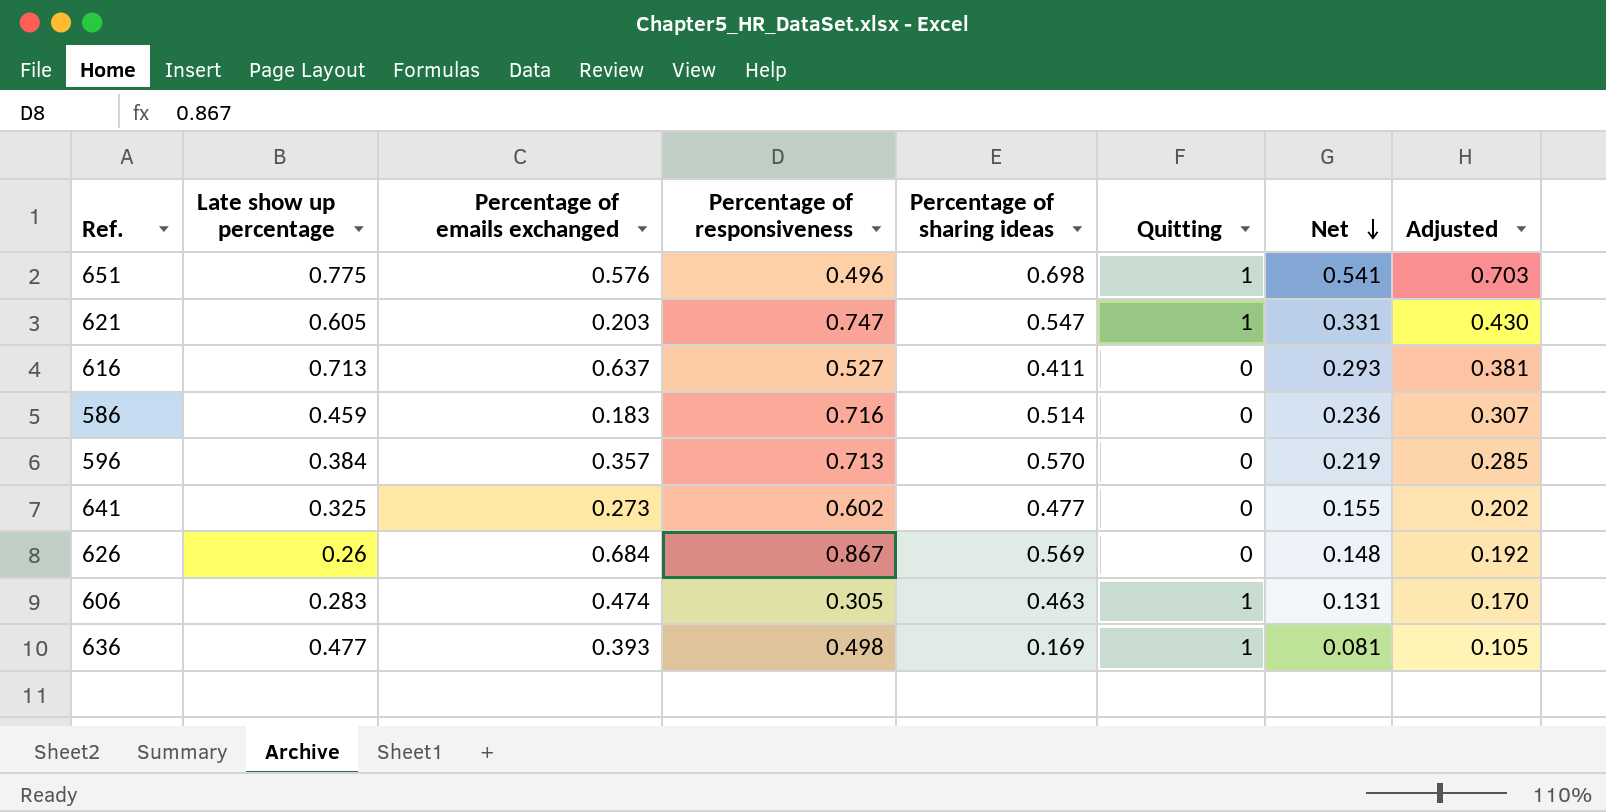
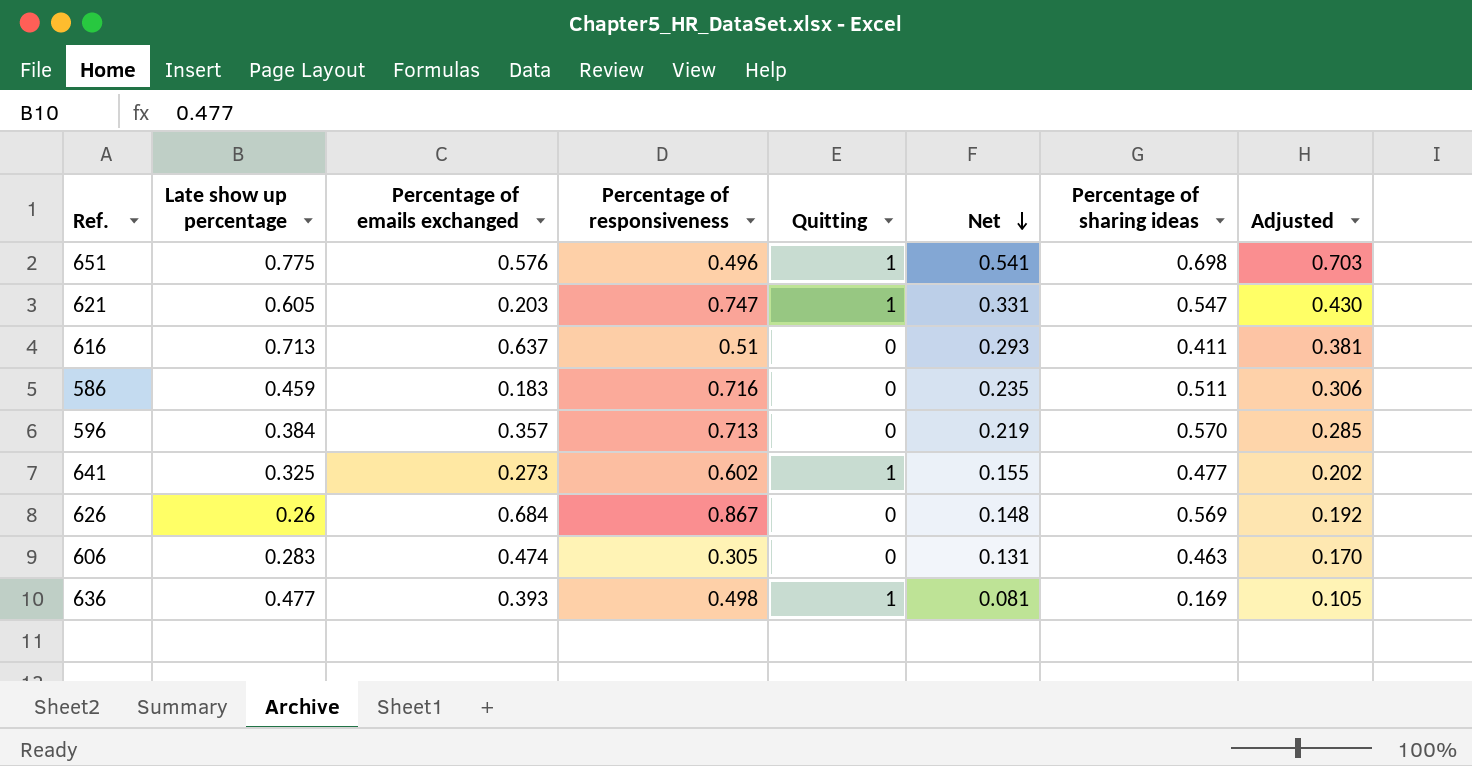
column Percentage of sharing ideas | position: 5 -> 7
616 | Percentage of responsiveness: 0.527 -> 0.51
586 | Net: 0.236 -> 0.235
586 | Percentage of sharing ideas: 0.514 -> 0.511
586 | Adjusted: 0.307 -> 0.306
641 | Quitting: 0 -> 1
606 | Quitting: 1 -> 0

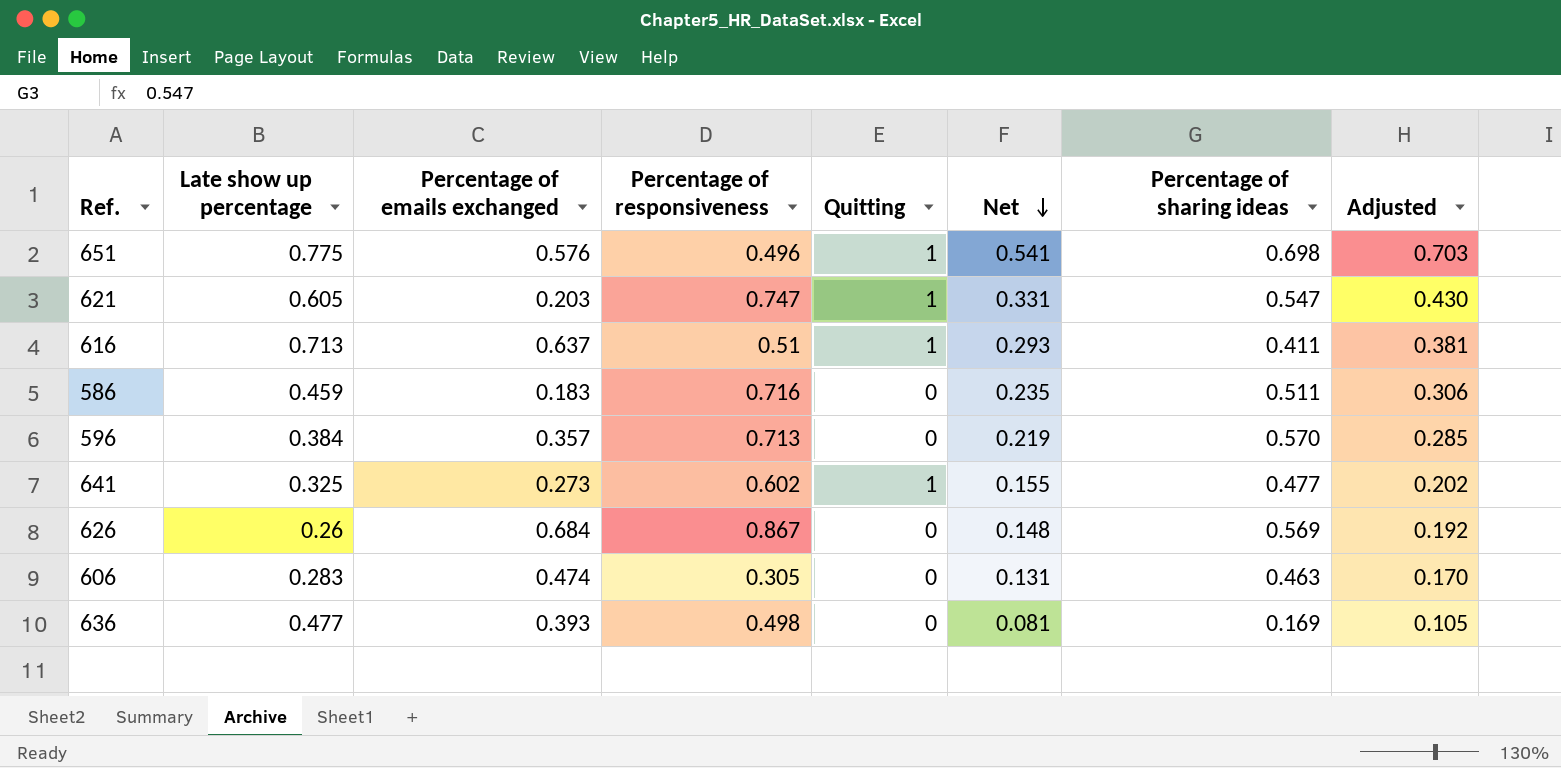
616 | Quitting: 0 -> 1
636 | Quitting: 1 -> 0

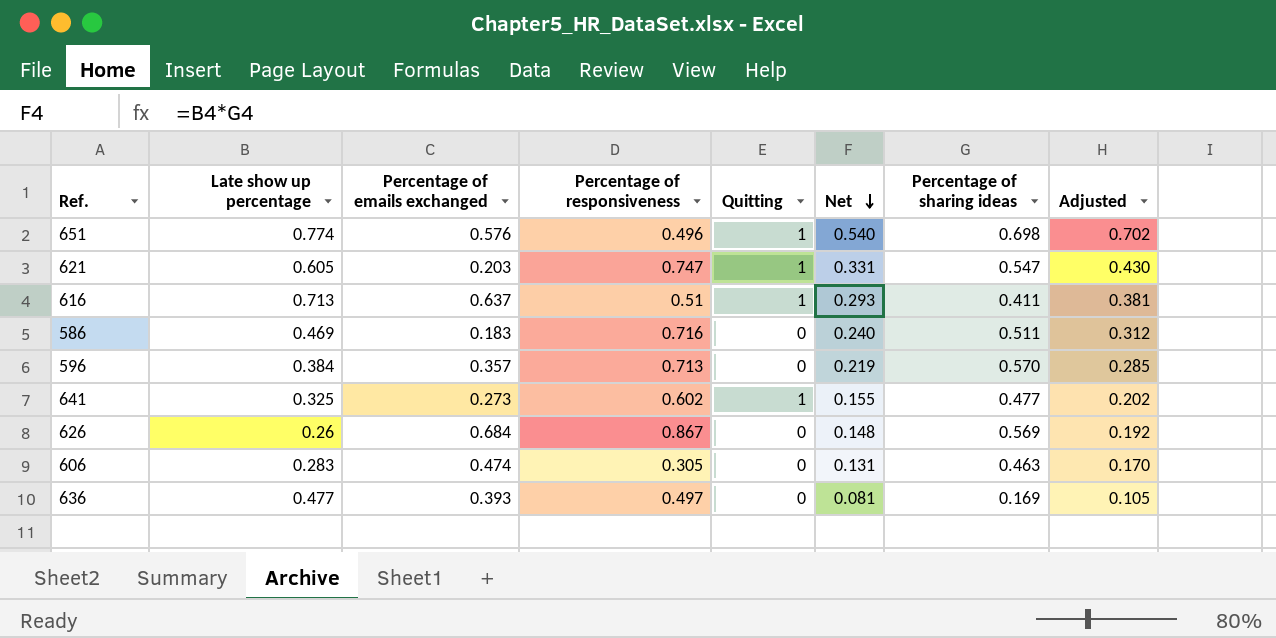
651 | Late show up percentage: 0.775 -> 0.774
651 | Net: 0.541 -> 0.540
651 | Adjusted: 0.703 -> 0.702
586 | Late show up percentage: 0.459 -> 0.469
586 | Net: 0.235 -> 0.240
586 | Adjusted: 0.306 -> 0.312
636 | Percentage of responsiveness: 0.498 -> 0.497

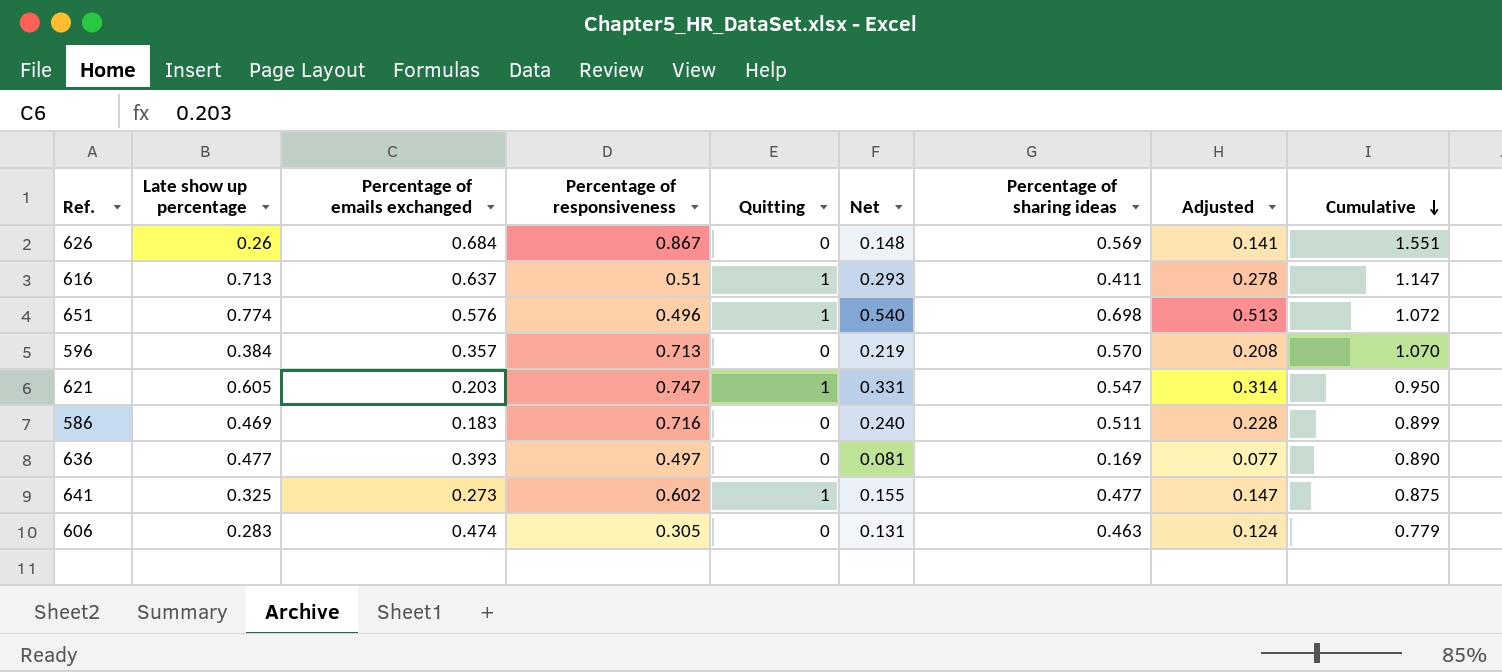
row order: Net descending -> Cumulative descending
column Adjusted | formula: [Net] * 1.3 -> [Net] * 0.95
column Cumulative | formula: none -> [Percentage of emails exchanged] + [Percentage of responsiveness]

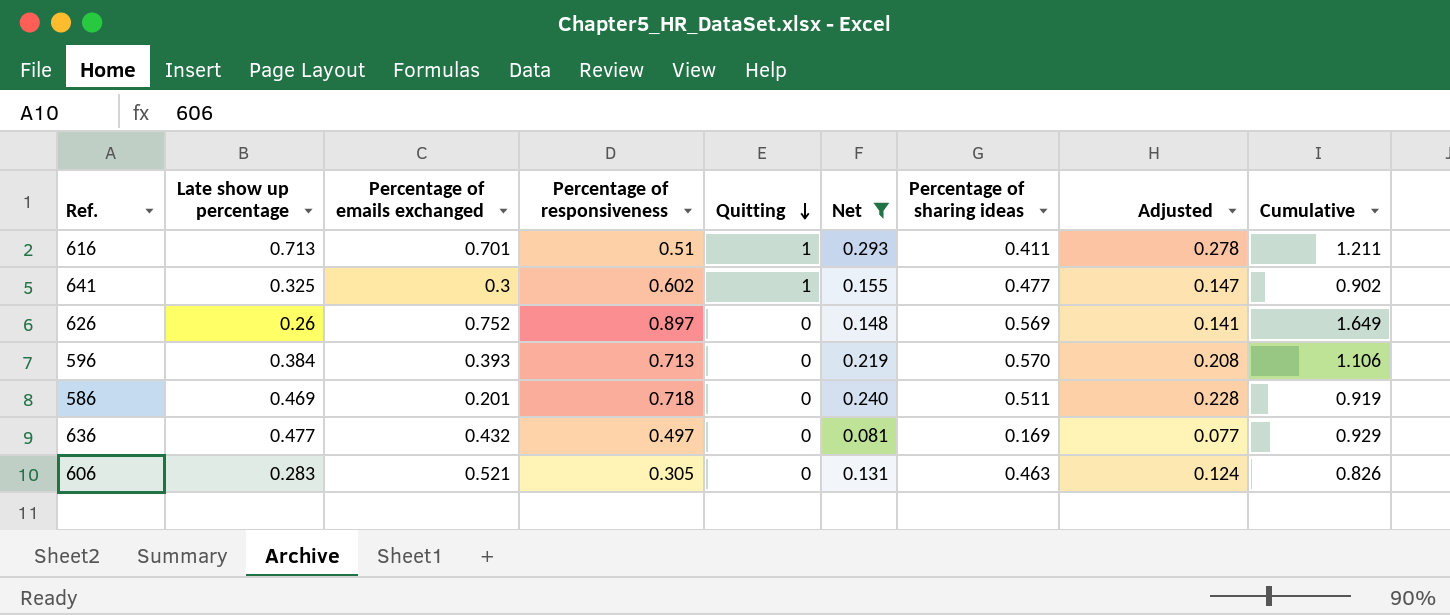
filter: none -> Net <= 0.293
row order: Cumulative descending -> Quitting descending
616 | Percentage of emails exchanged: 0.637 -> 0.701
616 | Cumulative: 1.147 -> 1.211
641 | Percentage of emails exchanged: 0.273 -> 0.3
641 | Cumulative: 0.875 -> 0.902
626 | Percentage of emails exchanged: 0.684 -> 0.752
626 | Percentage of responsiveness: 0.867 -> 0.897
626 | Cumulative: 1.551 -> 1.649
596 | Percentage of emails exchanged: 0.357 -> 0.393
596 | Cumulative: 1.070 -> 1.106
586 | Percentage of emails exchanged: 0.183 -> 0.201
586 | Percentage of responsiveness: 0.716 -> 0.718
586 | Cumulative: 0.899 -> 0.919
636 | Percentage of emails exchanged: 0.393 -> 0.432
636 | Cumulative: 0.890 -> 0.929
606 | Percentage of emails exchanged: 0.474 -> 0.521
606 | Cumulative: 0.779 -> 0.826

